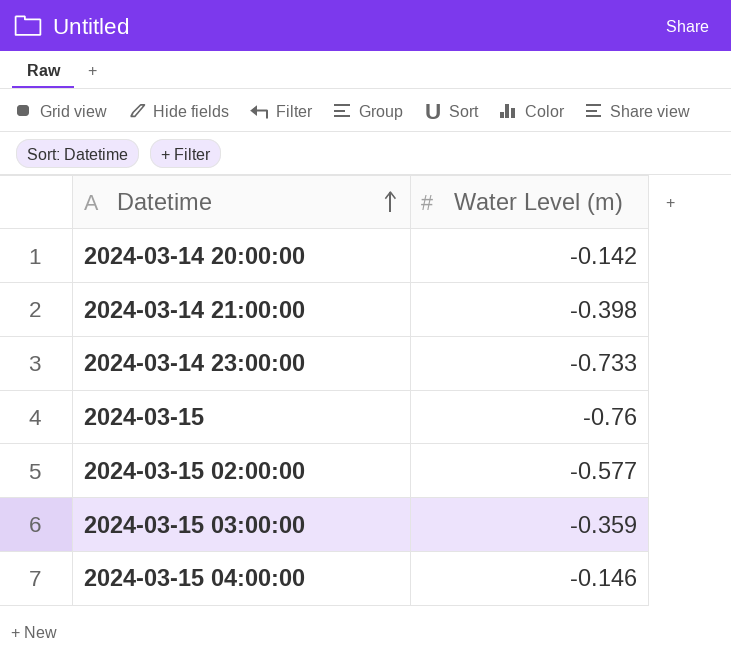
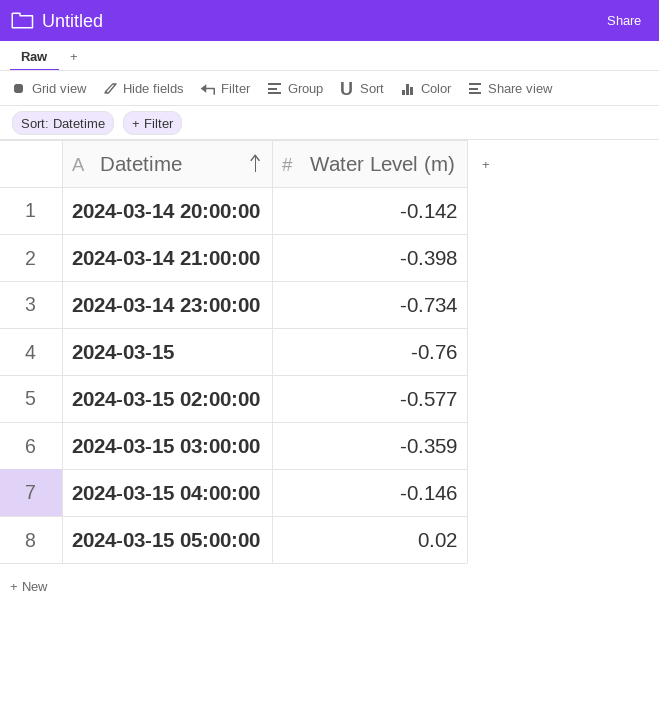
2024-03-14 23:00:00 | Water Level (m): -0.733 -> -0.734
row 2024-03-15 05:00:00: none -> 0.02

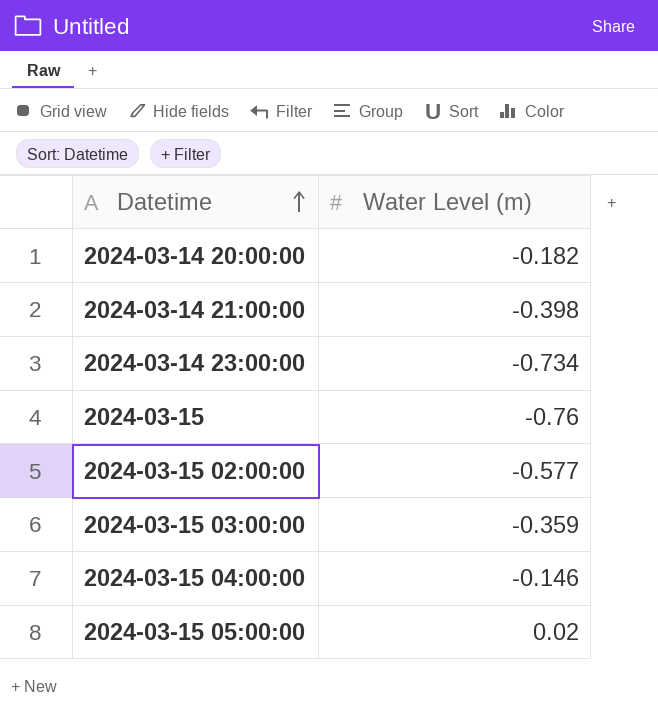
2024-03-14 20:00:00 | Water Level (m): -0.142 -> -0.182

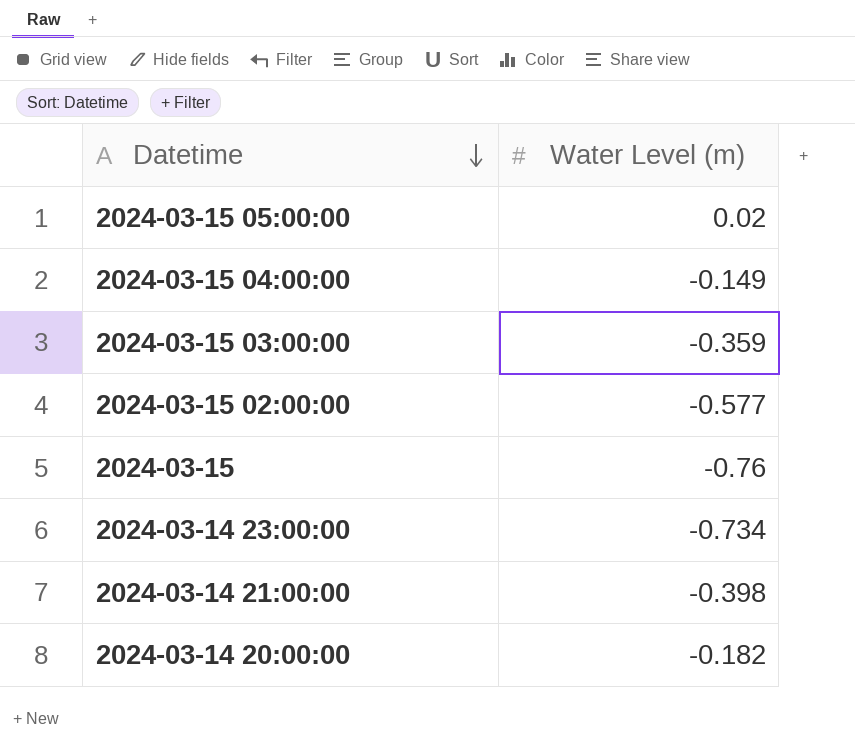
row order: Datetime ascending -> Datetime descending
2024-03-15 04:00:00 | Water Level (m): -0.146 -> -0.149

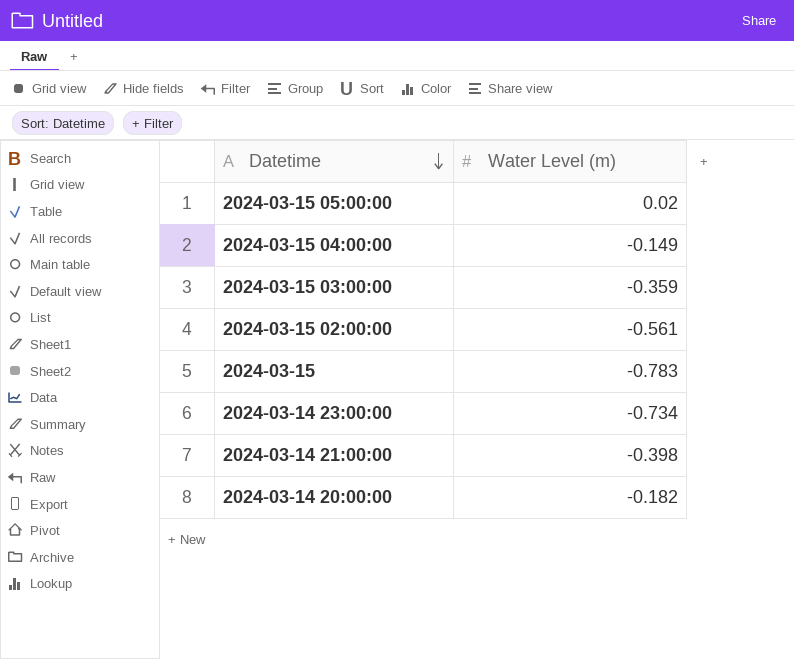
2024-03-15 02:00:00 | Water Level (m): -0.577 -> -0.561
2024-03-15 | Water Level (m): -0.76 -> -0.783

